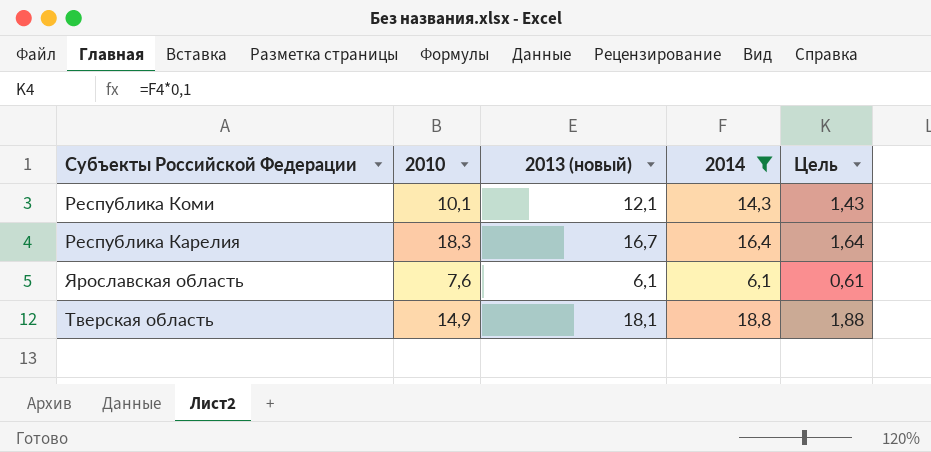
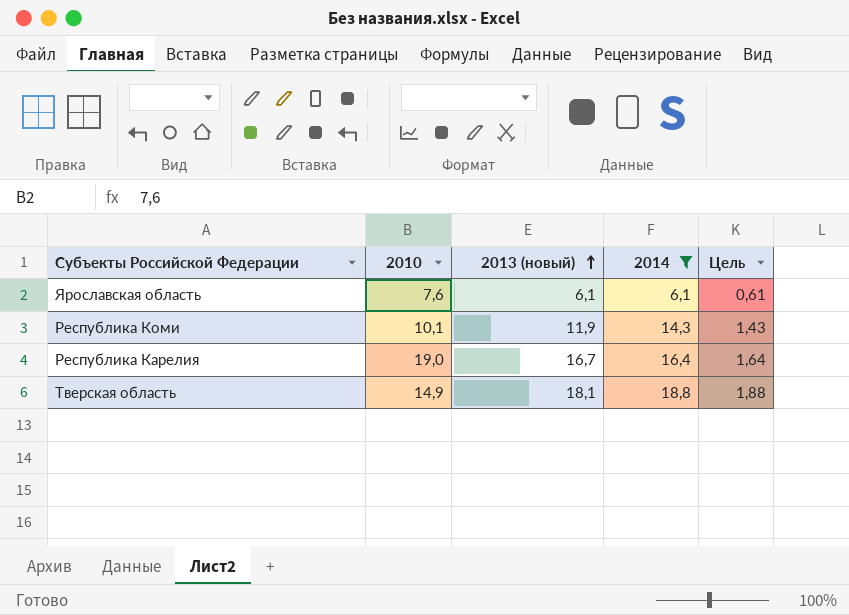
row order: none -> 2013 (новый) ascending
Республика Коми | 2013 (новый): 12,1 -> 11,9
Республика Карелия | 2010: 18,3 -> 19,0

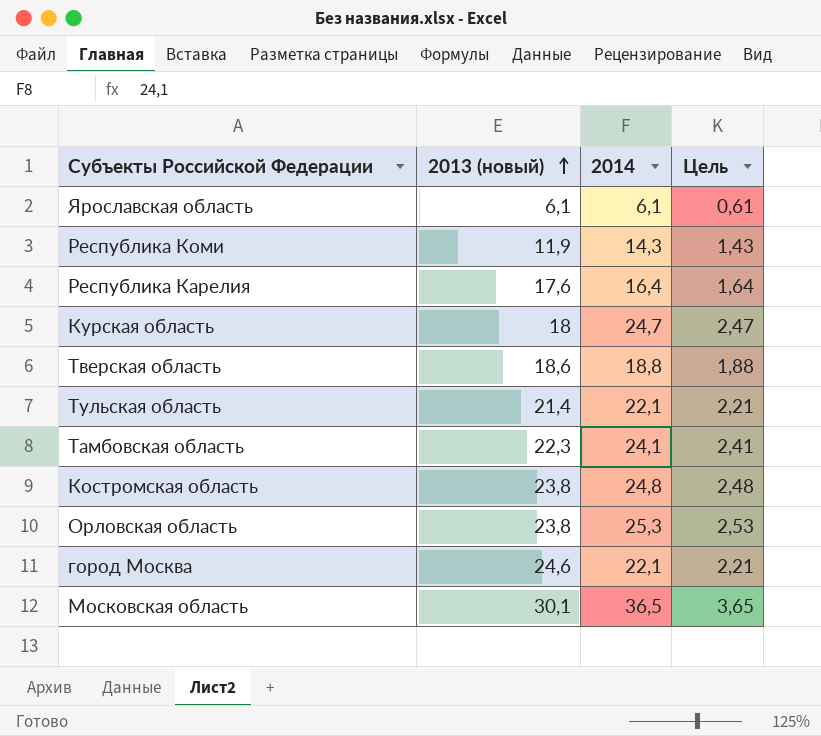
filter: 2014 <= 18,8 -> none
column 2010 | position: 2 -> none
Республика Карелия | 2013 (новый): 16,7 -> 17,6
Тверская область | 2013 (новый): 18,1 -> 18,6

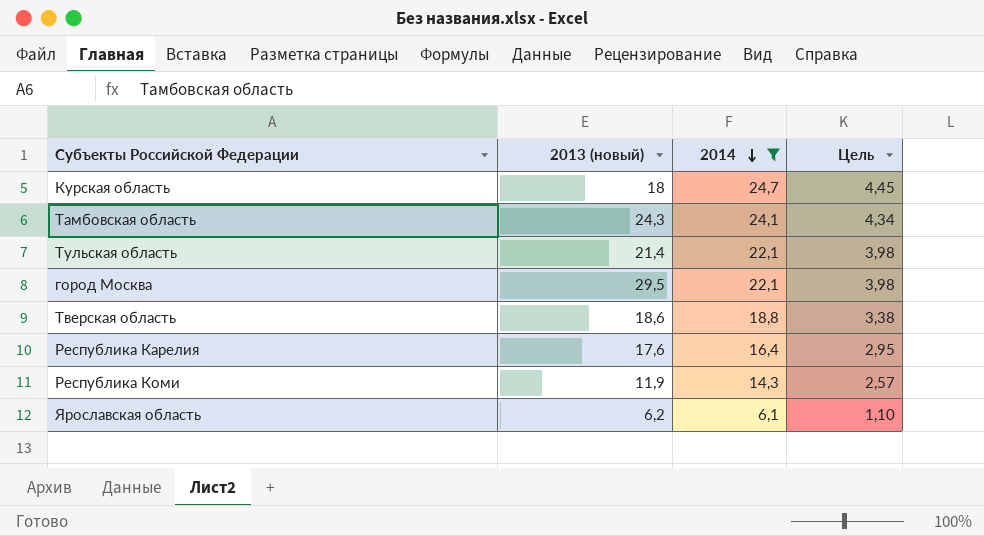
filter: none -> 2014 <= 24,7
row order: 2013 (новый) ascending -> 2014 descending
column Цель | formula: [2014] * 0,1 -> [2014] * 0,18
Тамбовская область | 2013 (новый): 22,3 -> 24,3
город Москва | 2013 (новый): 24,6 -> 29,5
Ярославская область | 2013 (новый): 6,1 -> 6,2

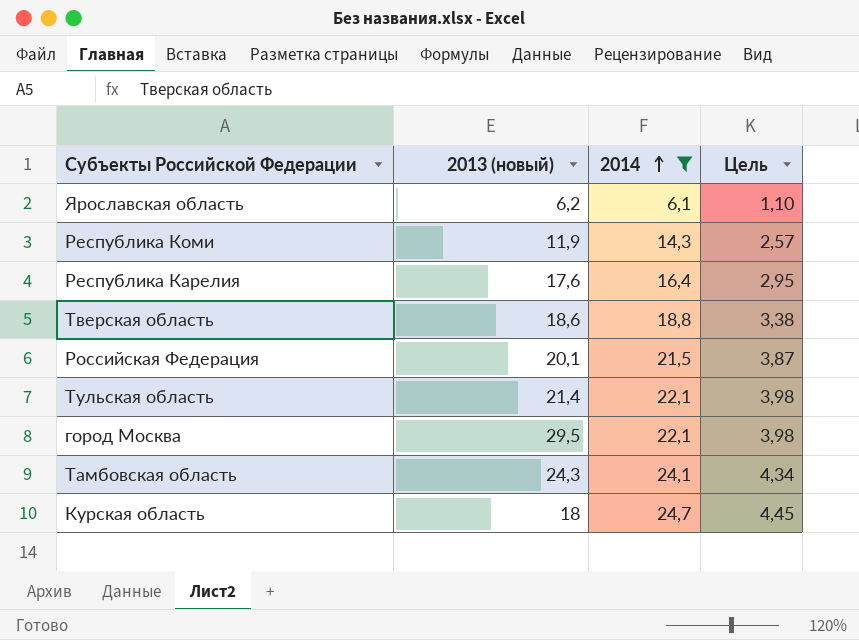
row order: 2014 descending -> 2014 ascending
row Российская Федерация: none -> 20,1 | 21,5 | 3,87

